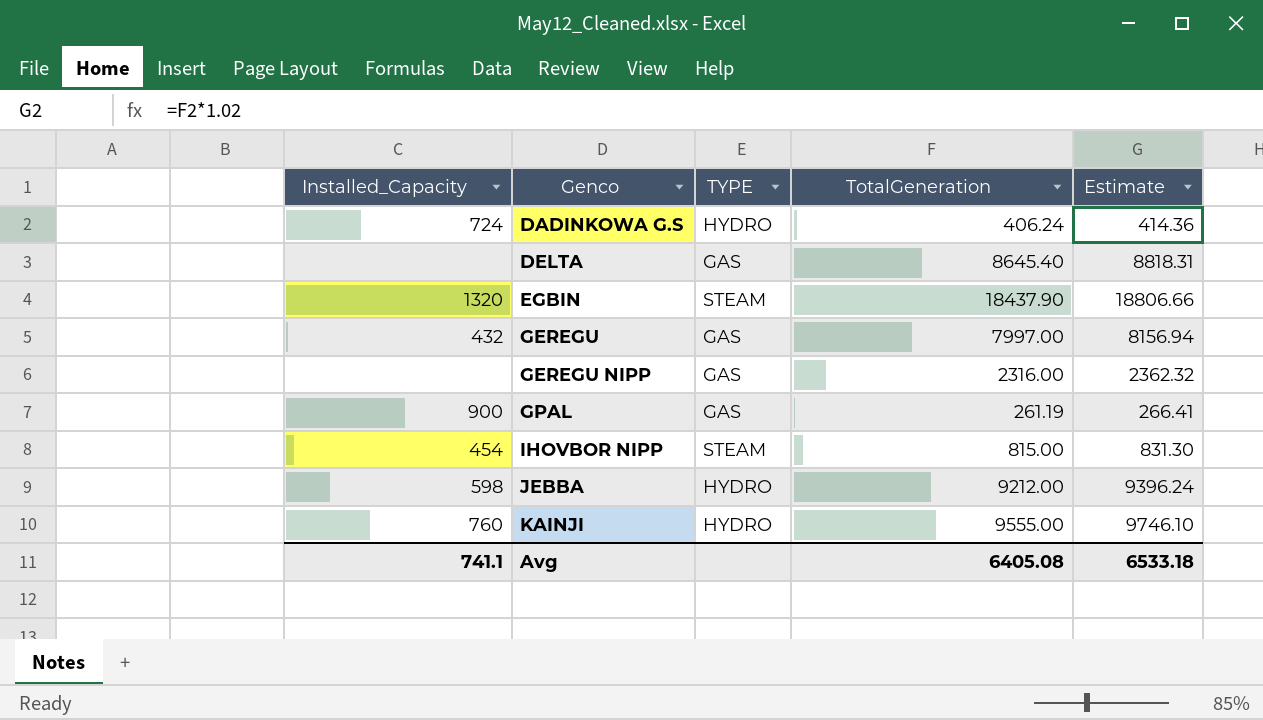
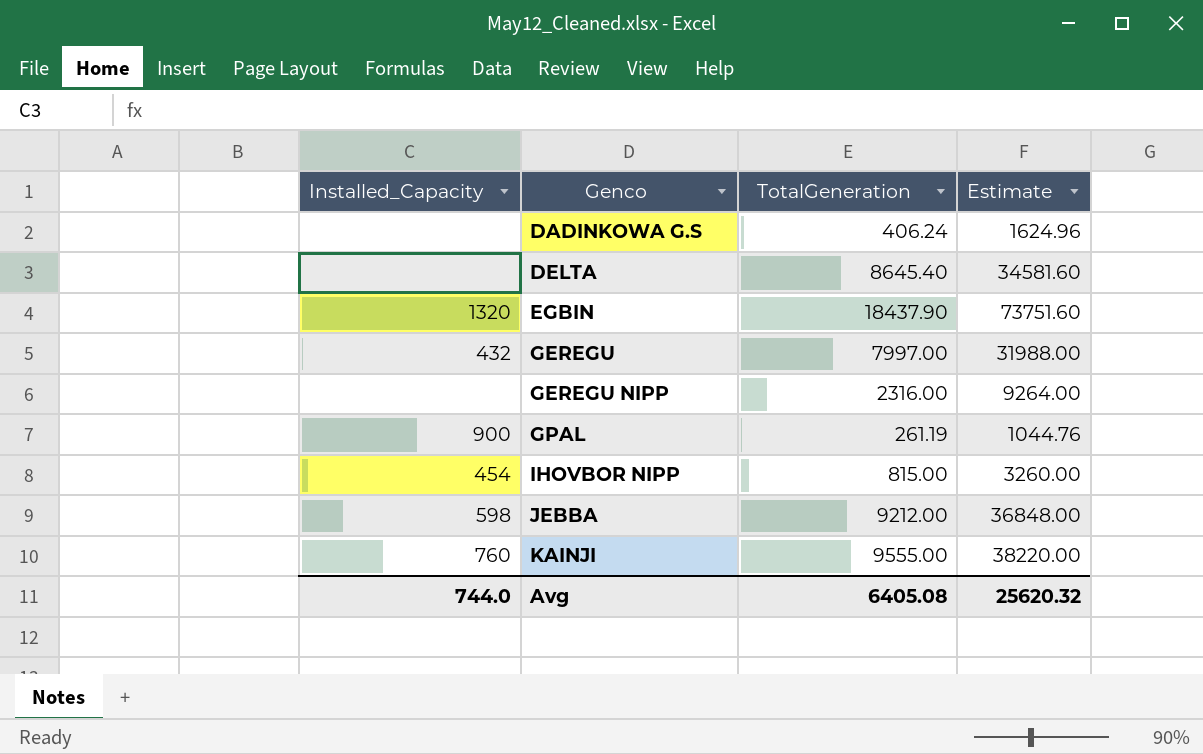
column TYPE | position: 3 -> none
column Estimate | formula: [TotalGeneration] * 1.02 -> [TotalGeneration] * 4
DADINKOWA G.S | Installed_Capacity: 724 -> none
Avg | Installed_Capacity: 741.1 -> 744.0
Avg | Estimate: 6533.18 -> 25620.32

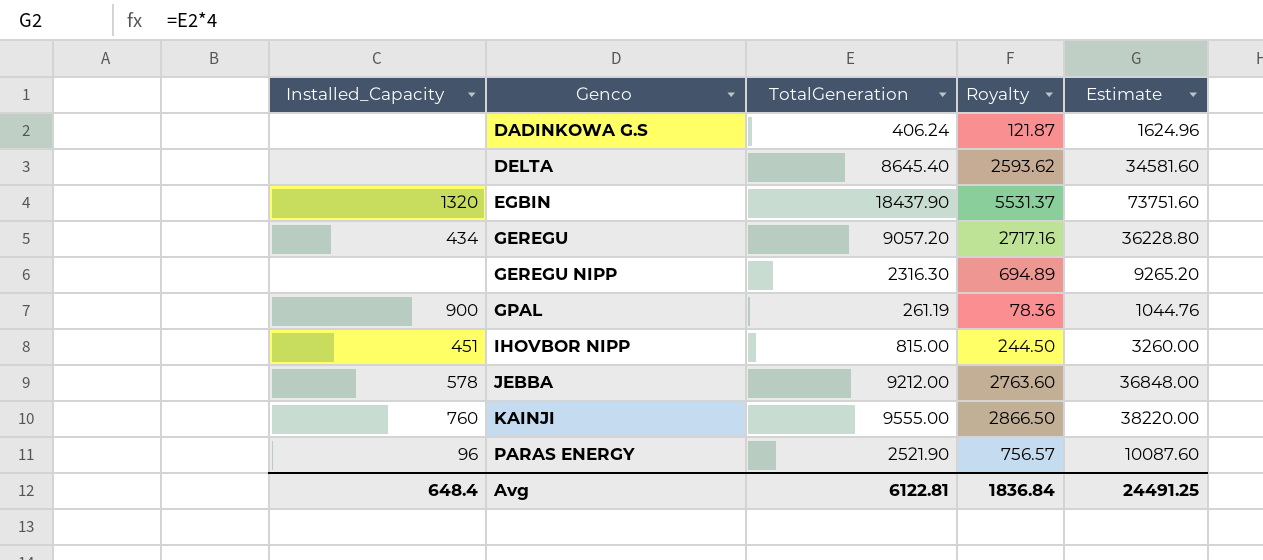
column Royalty | formula: none -> [TotalGeneration] * 0.3
GEREGU | Installed_Capacity: 432 -> 434
GEREGU | TotalGeneration: 7997.00 -> 9057.20
GEREGU | Estimate: 31988.00 -> 36228.80
GEREGU NIPP | TotalGeneration: 2316.00 -> 2316.30
GEREGU NIPP | Estimate: 9264.00 -> 9265.20
IHOVBOR NIPP | Installed_Capacity: 454 -> 451
JEBBA | Installed_Capacity: 598 -> 578
row PARAS ENERGY: none -> 96 | 2521.90 | 756.57 | 10087.60
Avg | Installed_Capacity: 744.0 -> 648.4
Avg | TotalGeneration: 6405.08 -> 6122.81
Avg | Estimate: 25620.32 -> 24491.25

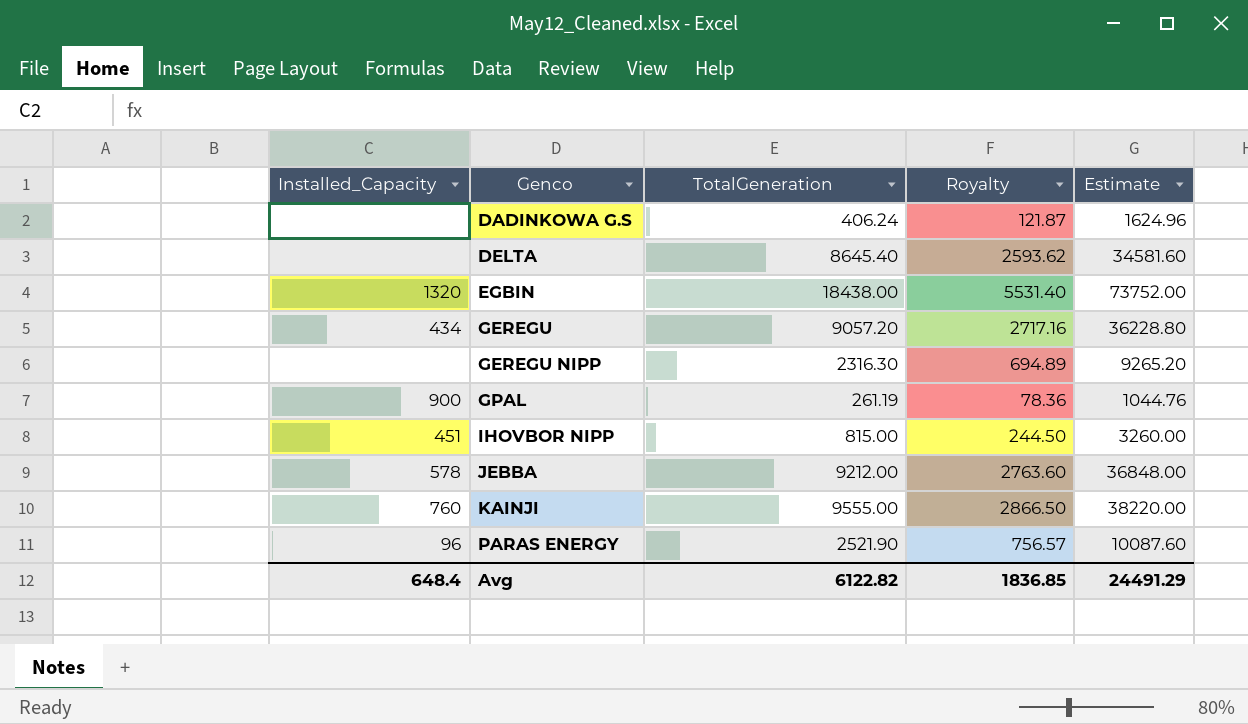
EGBIN | TotalGeneration: 18437.90 -> 18438.00
EGBIN | Royalty: 5531.37 -> 5531.40
EGBIN | Estimate: 73751.60 -> 73752.00
Avg | TotalGeneration: 6122.81 -> 6122.82
Avg | Royalty: 1836.84 -> 1836.85
Avg | Estimate: 24491.25 -> 24491.29

